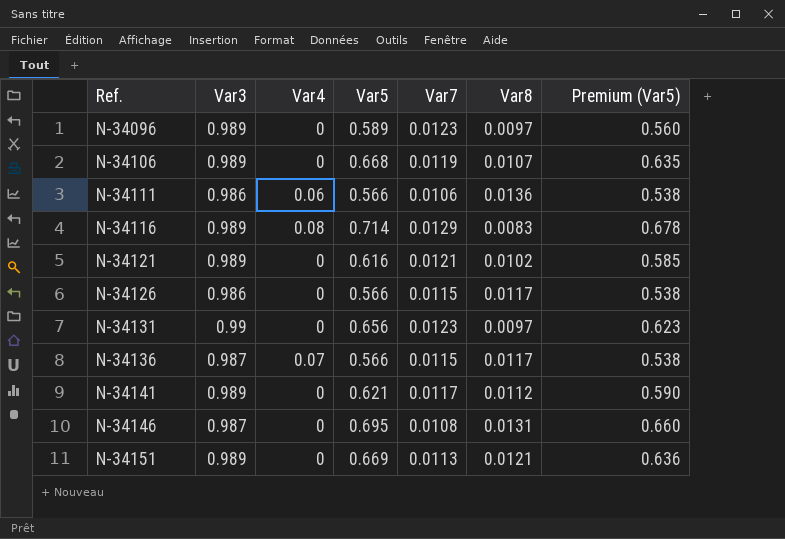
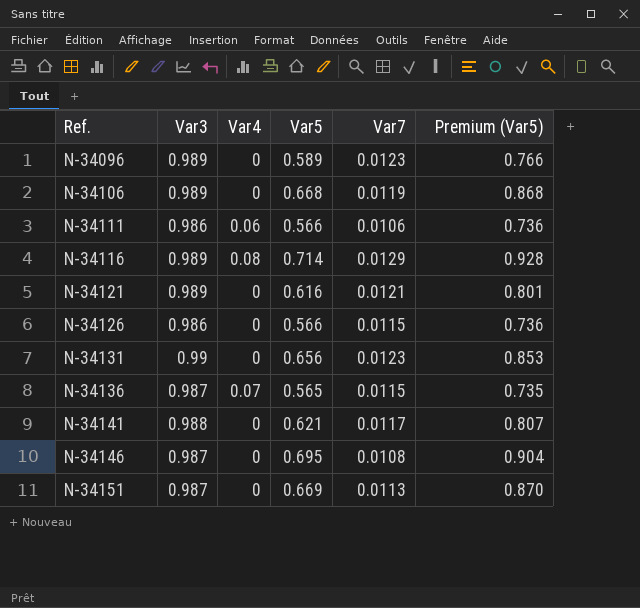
column Var8 | position: 6 -> none
column Premium (Var5) | formula: [Var5] * 0.95 -> [Var5] * 1.3
N-34136 | Var5: 0.566 -> 0.565
N-34141 | Var3: 0.989 -> 0.988
N-34151 | Var3: 0.989 -> 0.987

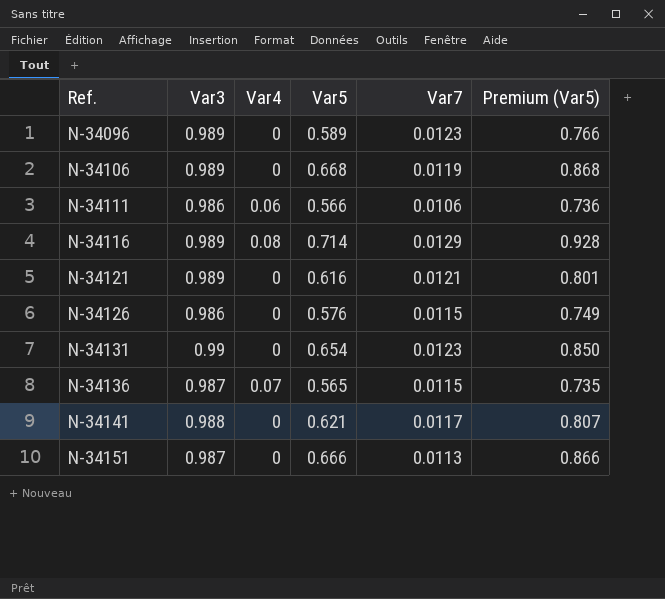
row N-34146: 0.987 | 0 | 0.695 | 0.0108 | 0.904 -> none
N-34126 | Var5: 0.566 -> 0.576
N-34126 | Premium (Var5): 0.736 -> 0.749
N-34131 | Var5: 0.656 -> 0.654
N-34131 | Premium (Var5): 0.853 -> 0.850
N-34151 | Var5: 0.669 -> 0.666
N-34151 | Premium (Var5): 0.870 -> 0.866

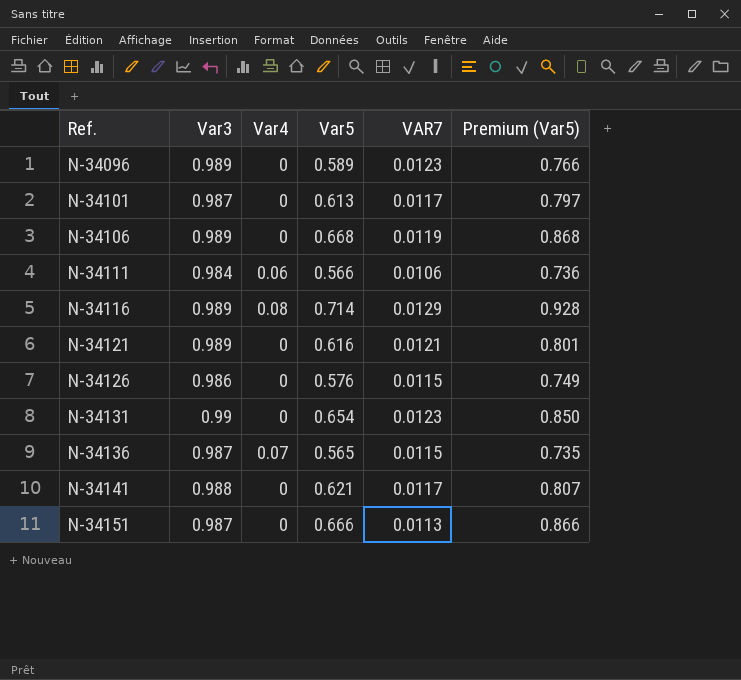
column name: Var7 -> VAR7
row N-34101: none -> 0.987 | 0 | 0.613 | 0.0117 | 0.797
N-34111 | Var3: 0.986 -> 0.984

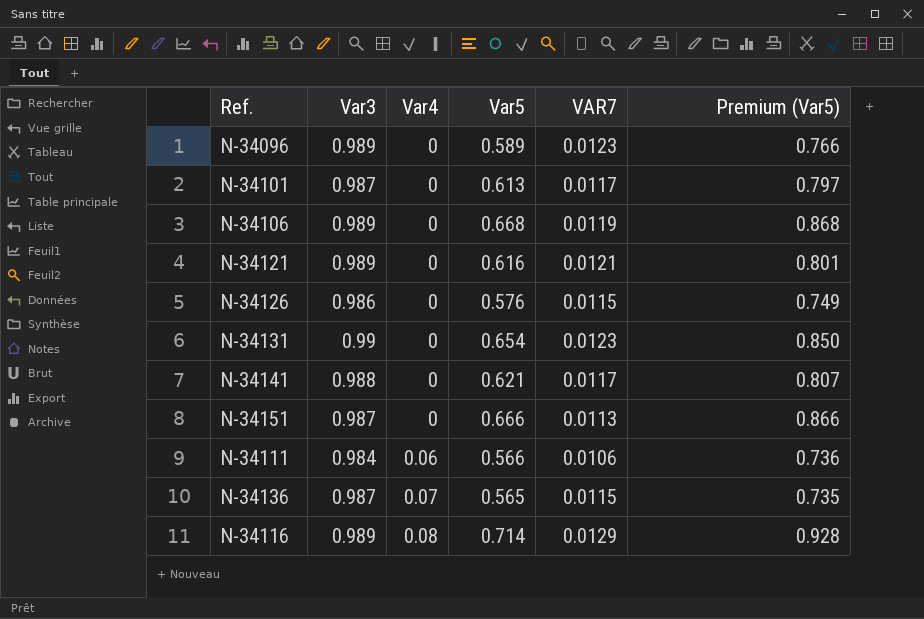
row order: Ref. ascending -> Var4 ascending

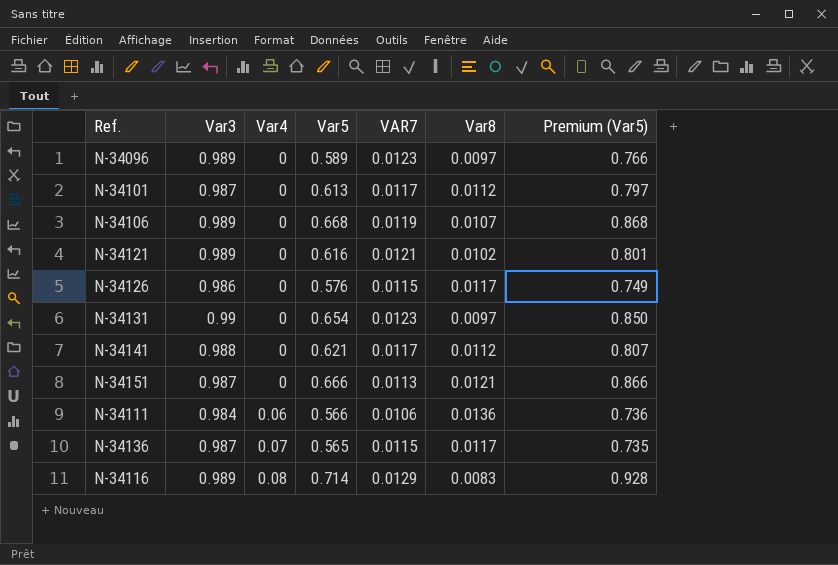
column Var8 | position: none -> 6

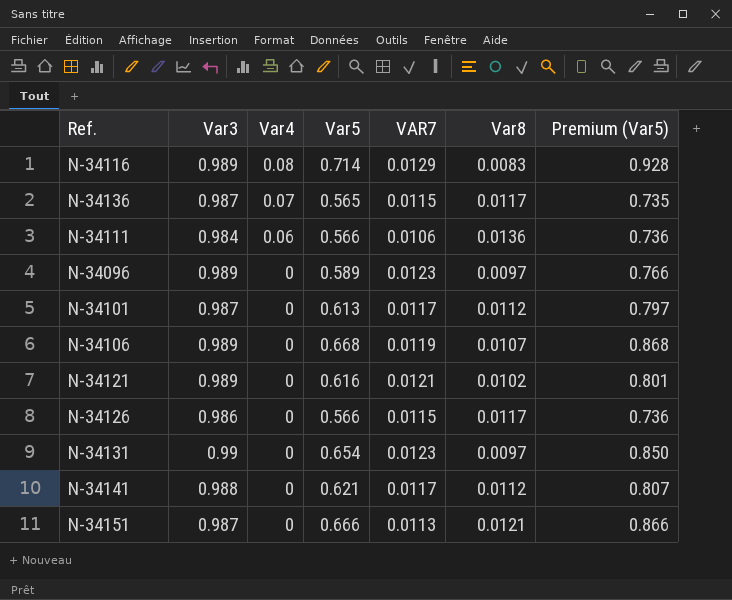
row order: Var4 ascending -> Var4 descending
N-34126 | Var5: 0.576 -> 0.566
N-34126 | Premium (Var5): 0.749 -> 0.736

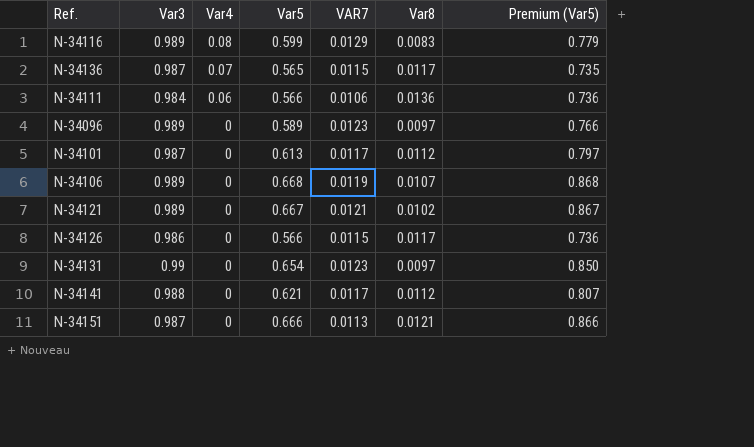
N-34116 | Var5: 0.714 -> 0.599
N-34116 | Premium (Var5): 0.928 -> 0.779
N-34121 | Var5: 0.616 -> 0.667
N-34121 | Premium (Var5): 0.801 -> 0.867

